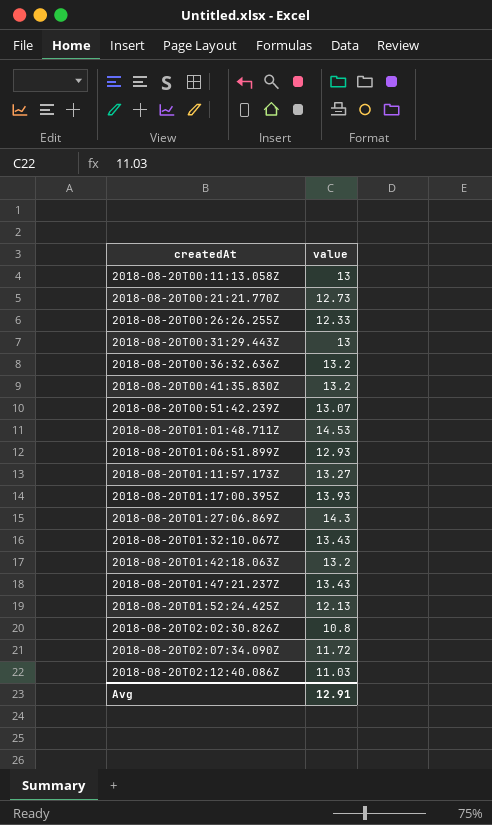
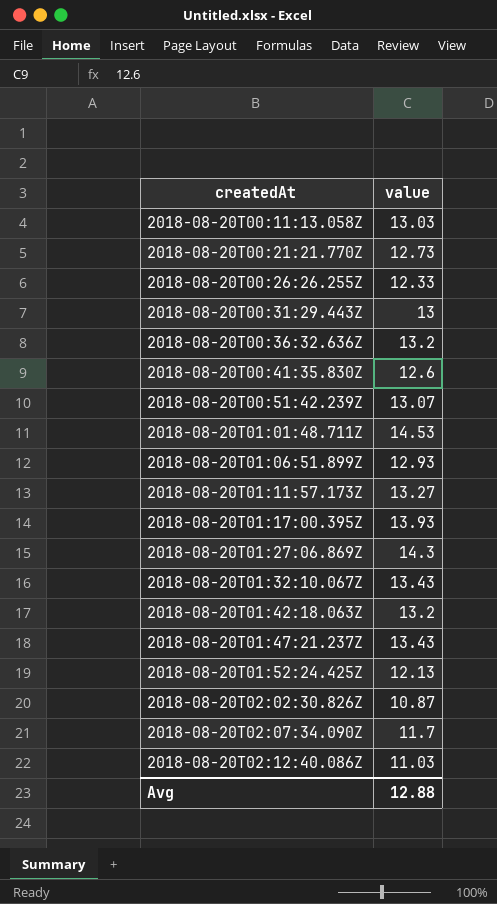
2018-08-20T00:11:13.058Z | value: 13 -> 13.03
2018-08-20T00:41:35.830Z | value: 13.2 -> 12.6
2018-08-20T02:02:30.826Z | value: 10.8 -> 10.87
2018-08-20T02:07:34.090Z | value: 11.72 -> 11.7
Avg | value: 12.91 -> 12.88

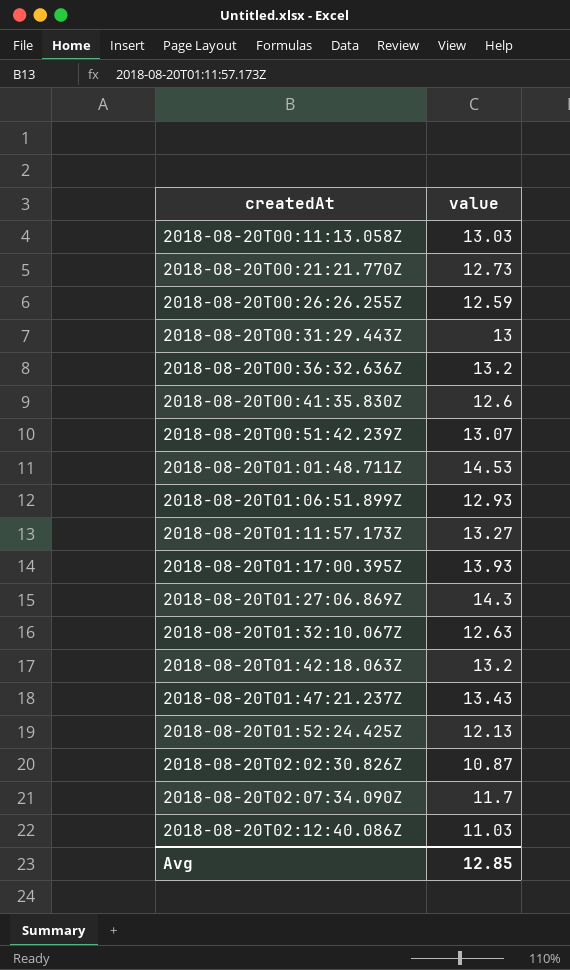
2018-08-20T00:26:26.255Z | value: 12.33 -> 12.59
2018-08-20T01:32:10.067Z | value: 13.43 -> 12.63
Avg | value: 12.88 -> 12.85

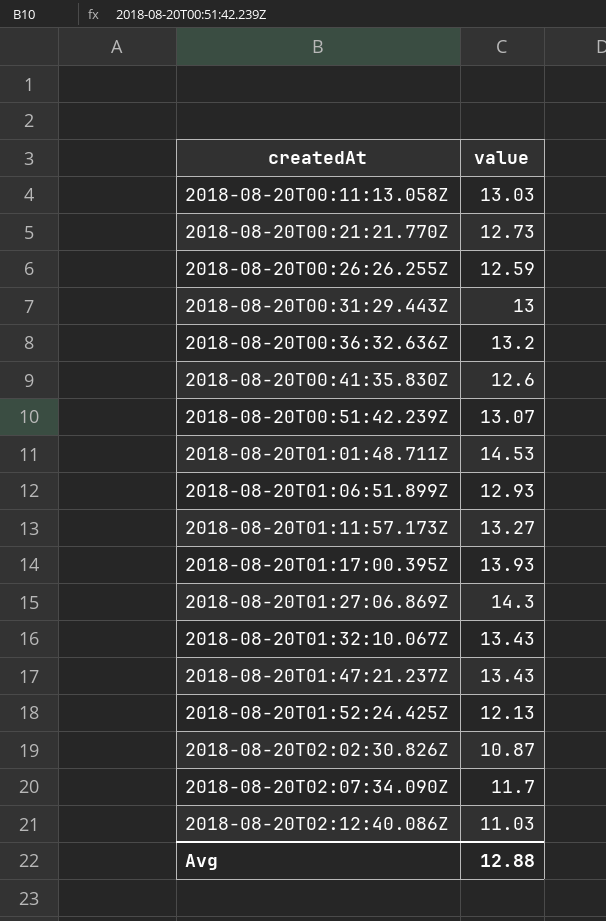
row 2018-08-20T01:42:18.063Z: 13.2 -> none
2018-08-20T01:32:10.067Z | value: 12.63 -> 13.43
Avg | value: 12.85 -> 12.88

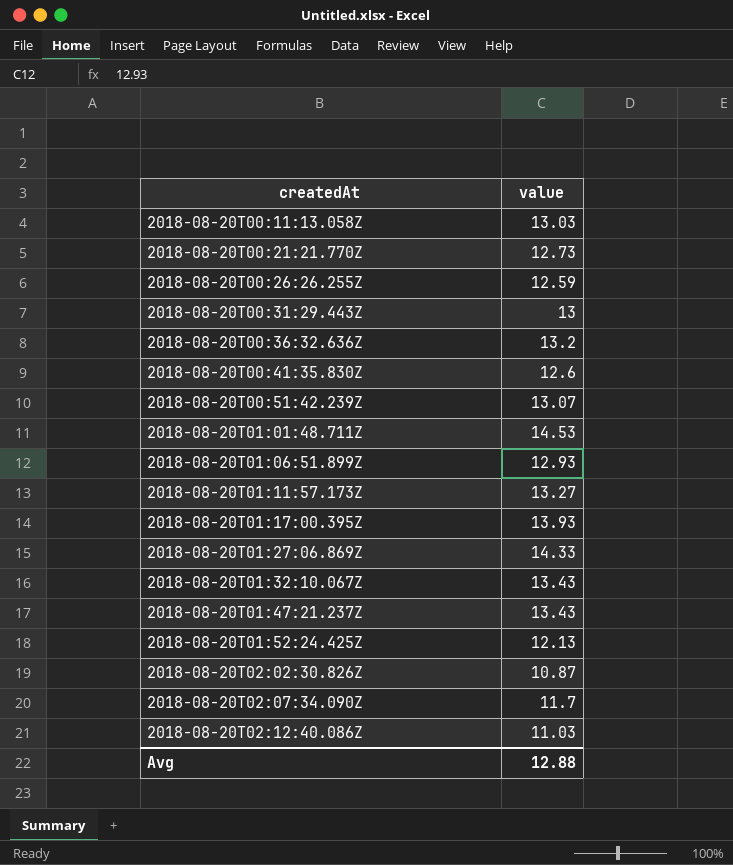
2018-08-20T01:27:06.869Z | value: 14.3 -> 14.33

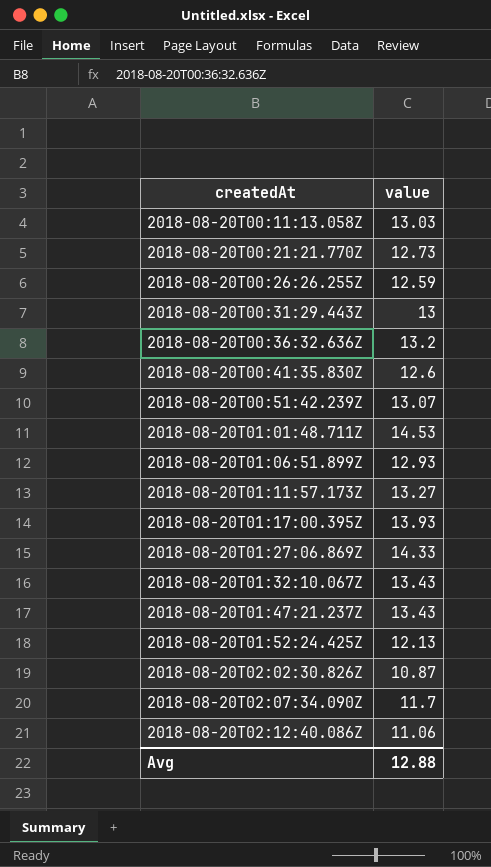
2018-08-20T02:12:40.086Z | value: 11.03 -> 11.06

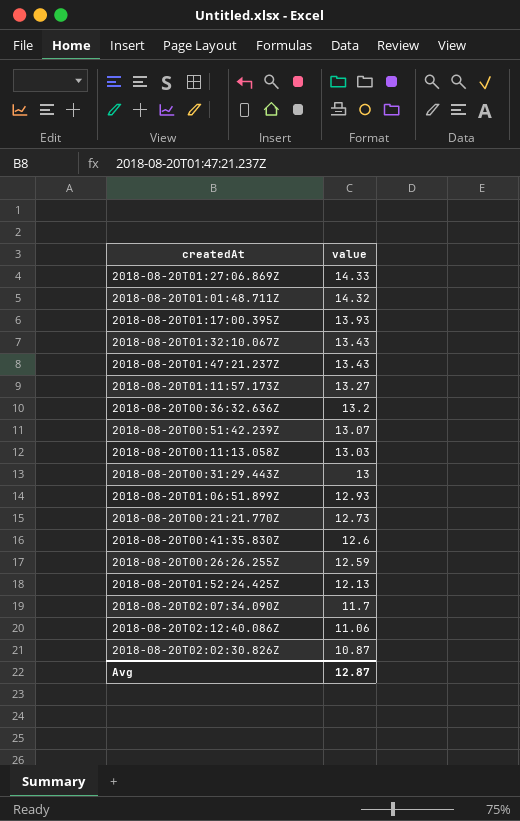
row order: createdAt ascending -> value descending
2018-08-20T01:01:48.711Z | value: 14.53 -> 14.32
Avg | value: 12.88 -> 12.87

